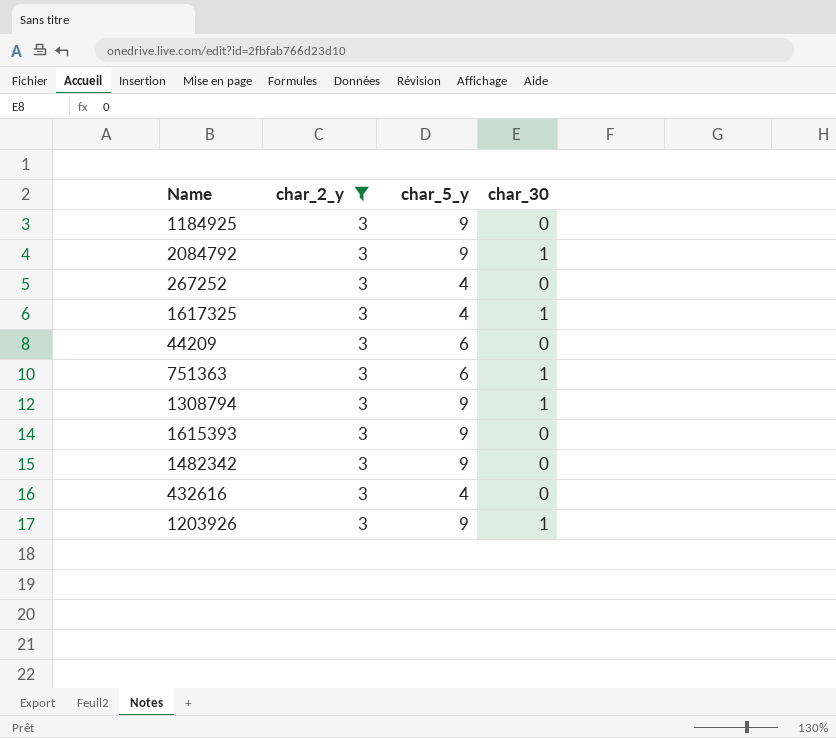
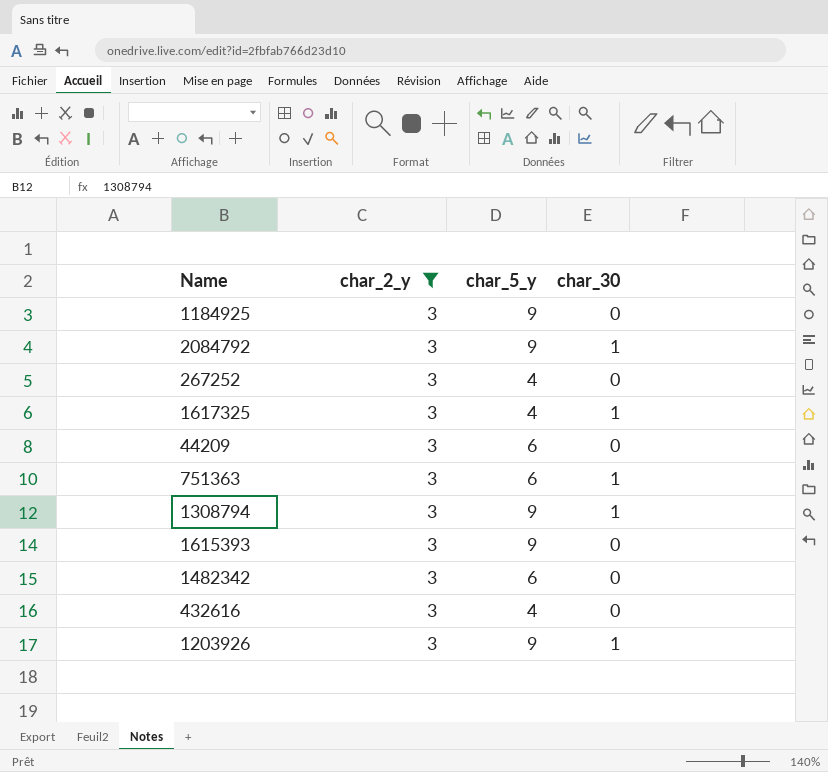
1482342 | char_5_y: 9 -> 6

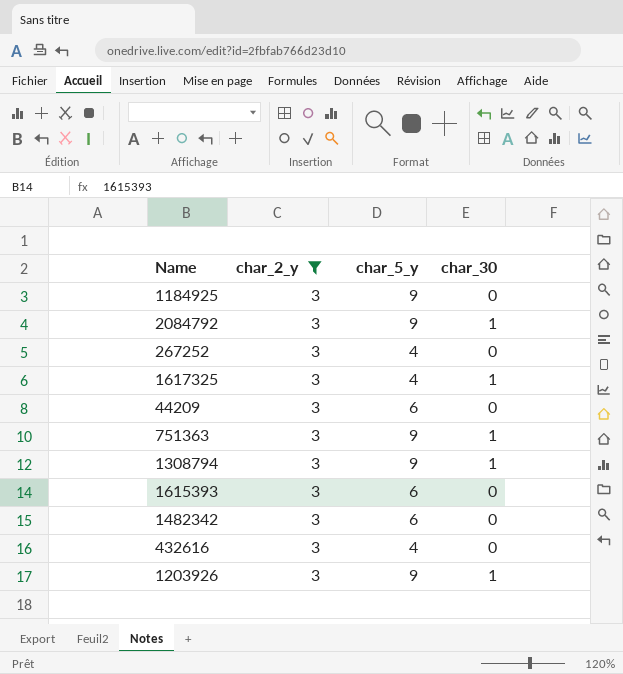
751363 | char_5_y: 6 -> 9
1615393 | char_5_y: 9 -> 6

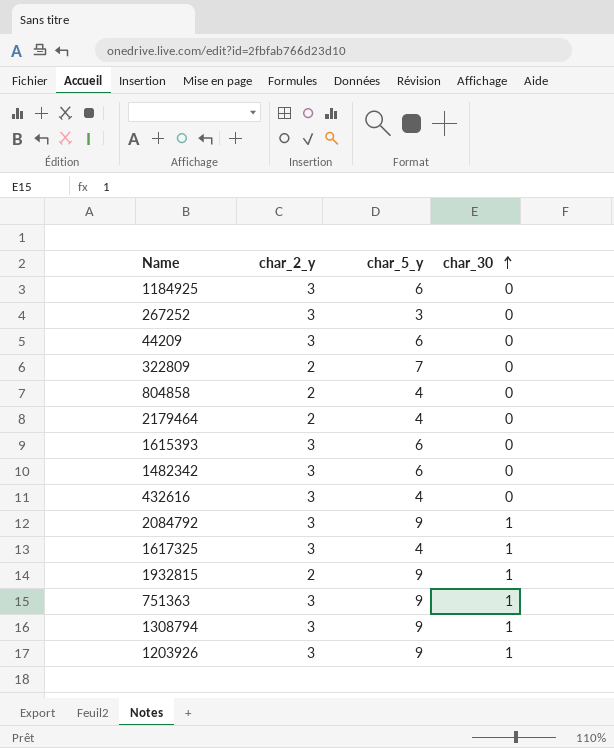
filter: char_2_y = 3 -> none
row order: none -> char_30 ascending
1184925 | char_5_y: 9 -> 6
267252 | char_5_y: 4 -> 3

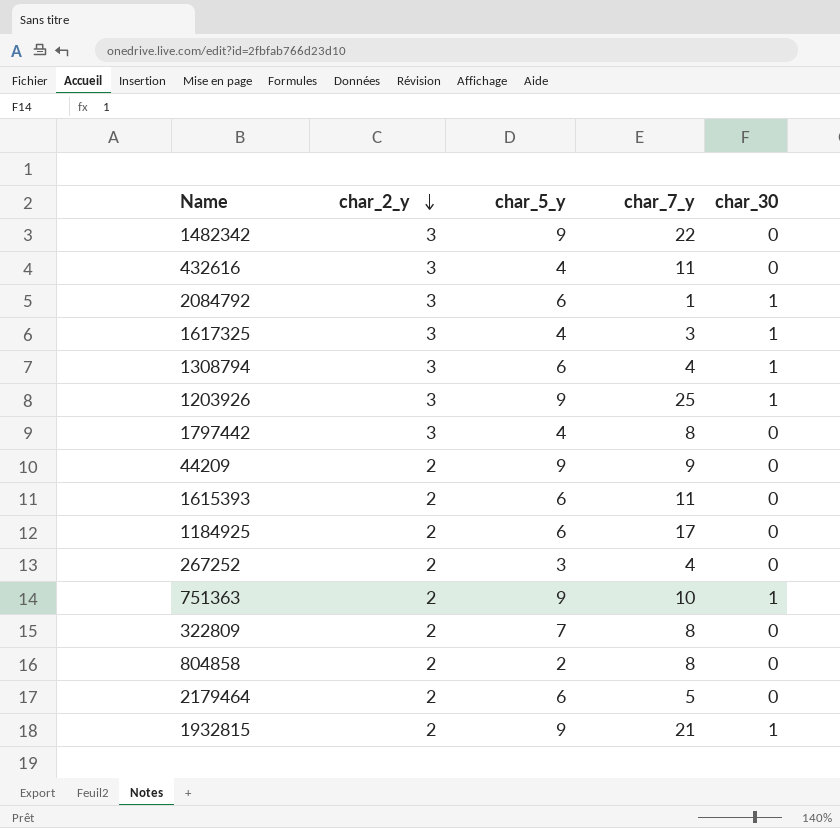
row order: char_30 ascending -> char_2_y descending
column char_7_y | position: none -> 4
1482342 | char_5_y: 6 -> 9
2084792 | char_5_y: 9 -> 6
1308794 | char_5_y: 9 -> 6
row 1797442: none -> 3 | 4 | 8 | 0
44209 | char_2_y: 3 -> 2
44209 | char_5_y: 6 -> 9
1615393 | char_2_y: 3 -> 2
1184925 | char_2_y: 3 -> 2
267252 | char_2_y: 3 -> 2
751363 | char_2_y: 3 -> 2
804858 | char_5_y: 4 -> 2
2179464 | char_5_y: 4 -> 6

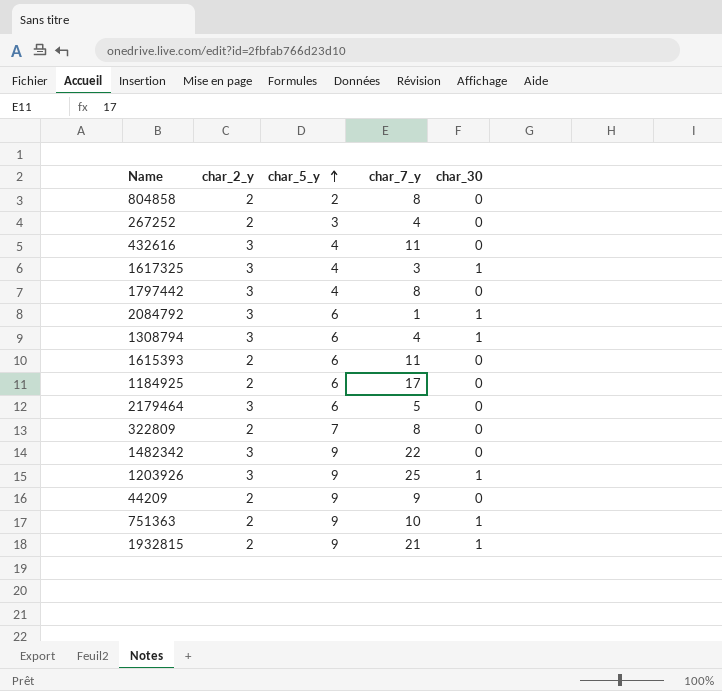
row order: char_2_y descending -> char_5_y ascending
2179464 | char_2_y: 2 -> 3

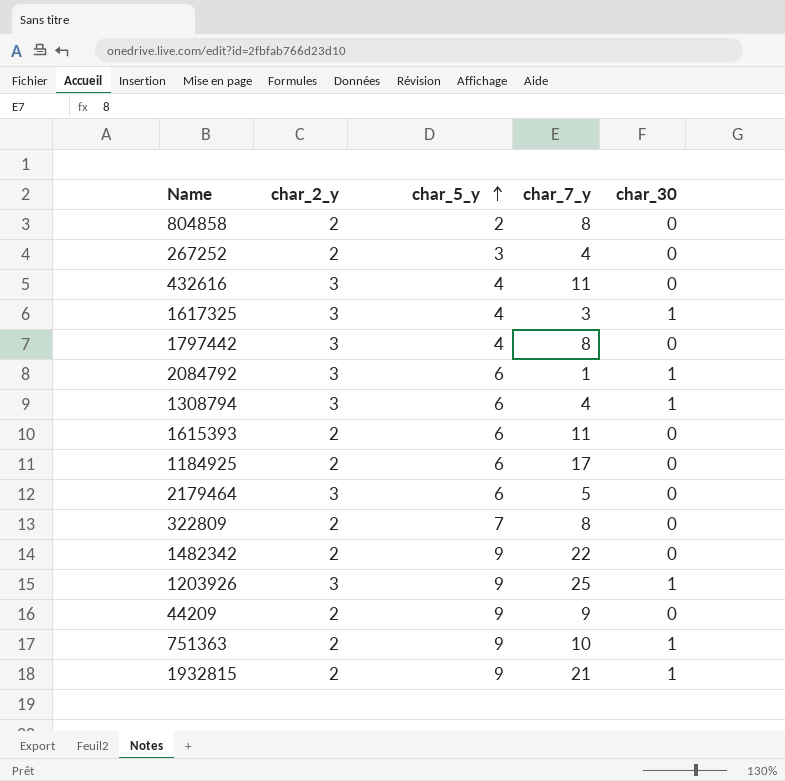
1482342 | char_2_y: 3 -> 2

